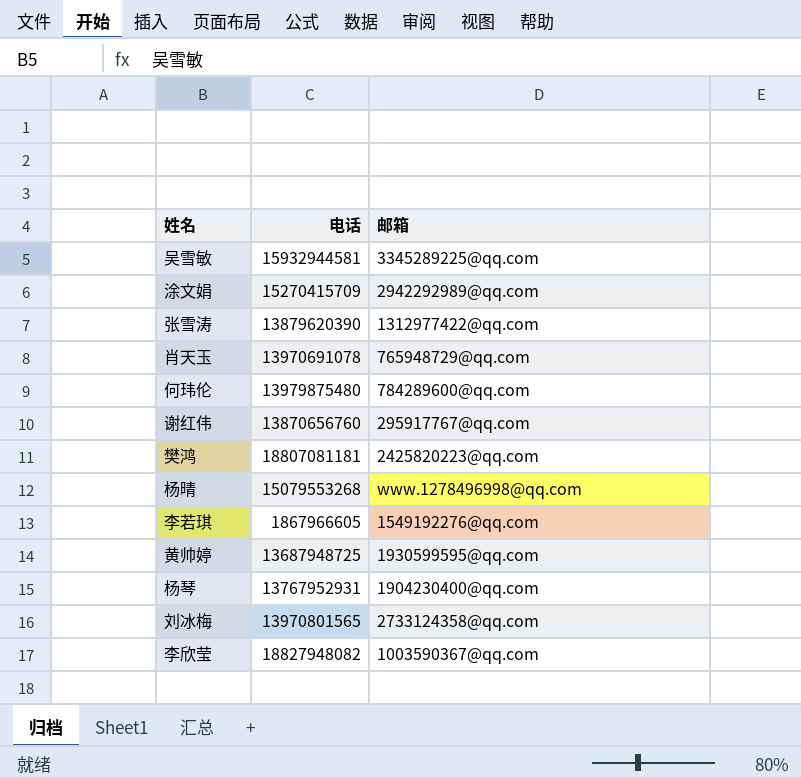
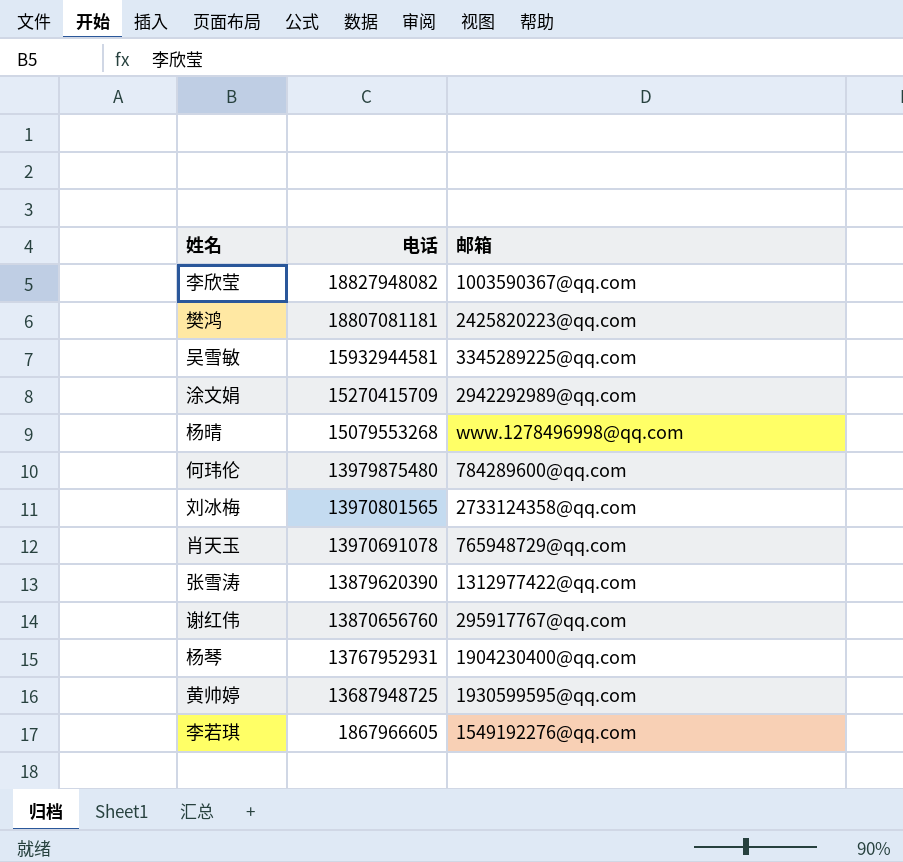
row order: none -> 电话 descending

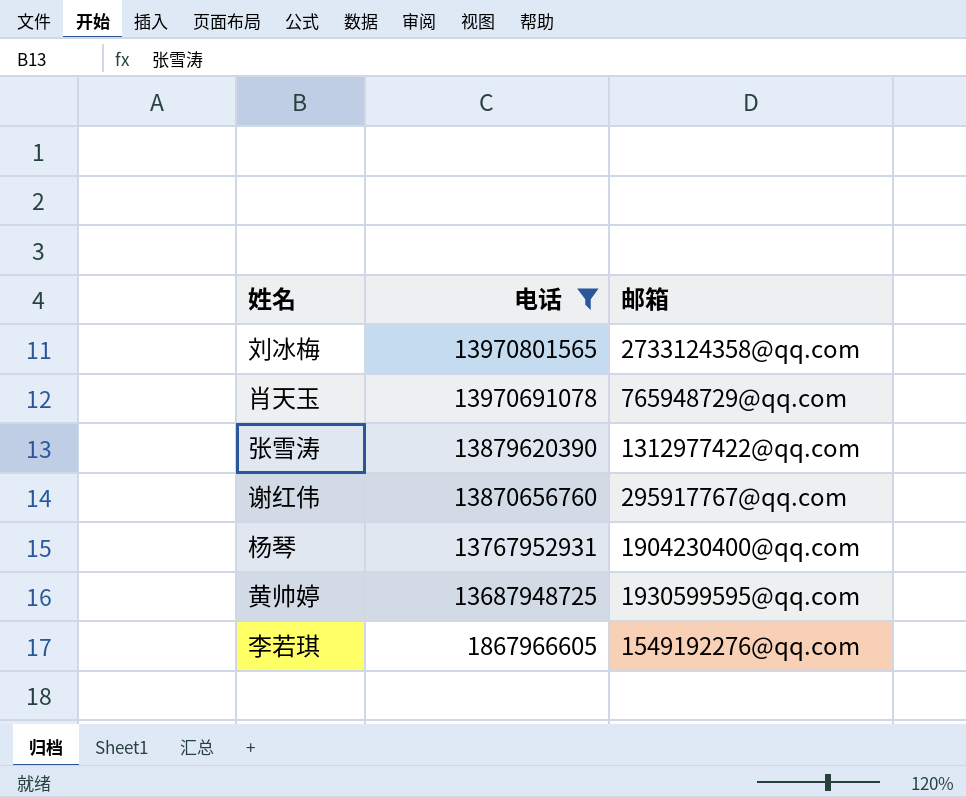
filter: none -> 电话 <= 13970801565

